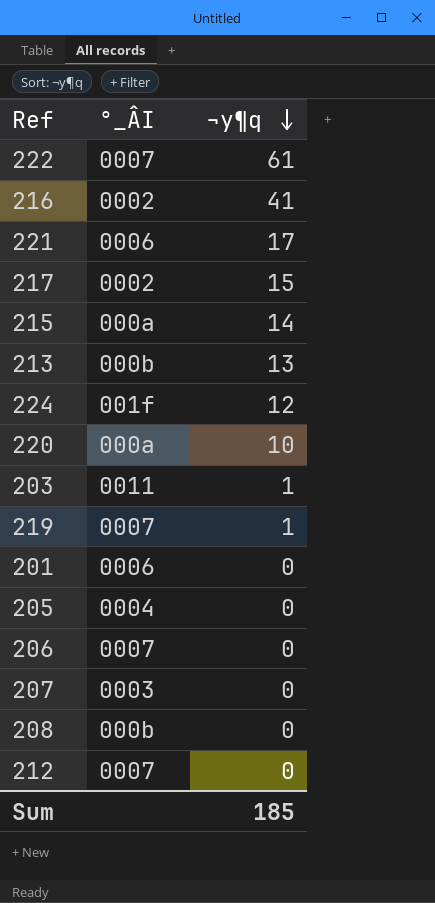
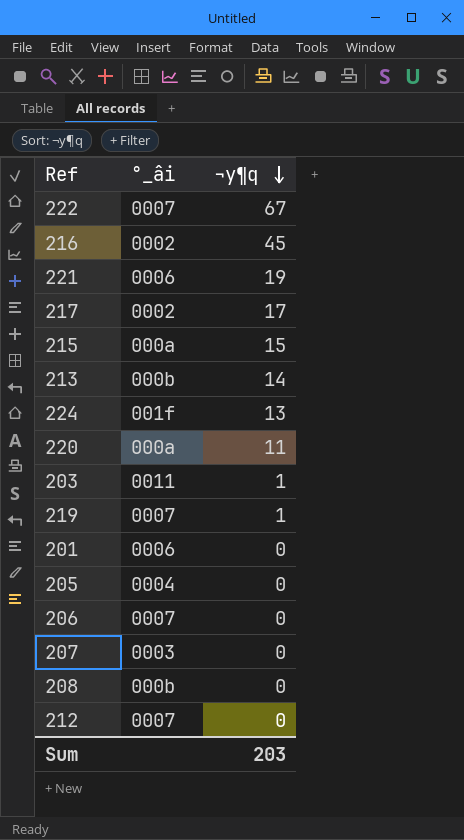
column name: °_ÂI -> °_âi
222 | ¬y¶q: 61 -> 67
216 | ¬y¶q: 41 -> 45
221 | ¬y¶q: 17 -> 19
217 | ¬y¶q: 15 -> 17
215 | ¬y¶q: 14 -> 15
213 | ¬y¶q: 13 -> 14
224 | ¬y¶q: 12 -> 13
220 | ¬y¶q: 10 -> 11
Sum | ¬y¶q: 185 -> 203

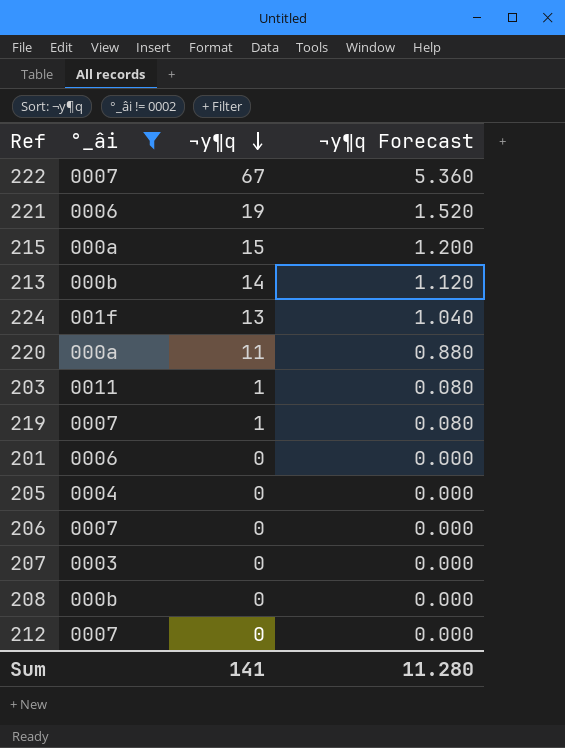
filter: none -> °_âi != 0002
column ¬y¶q Forecast | formula: none -> [¬y¶q] * 0.08
Sum | ¬y¶q: 203 -> 141

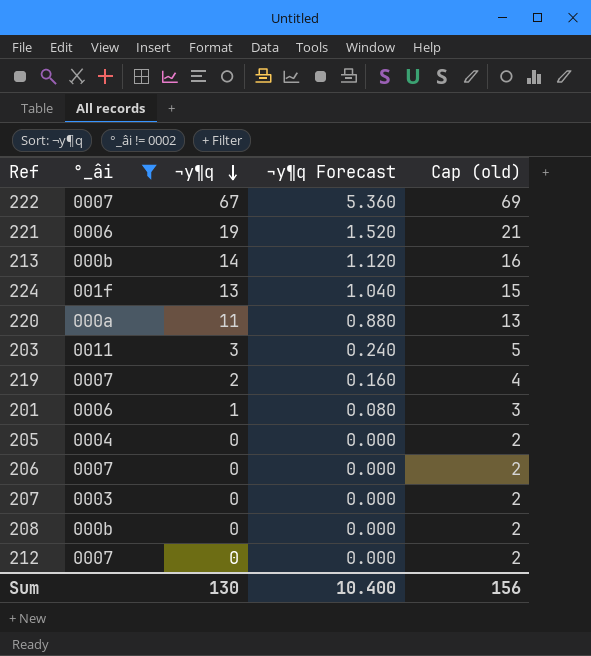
column Cap (old) | formula: none -> [¬y¶q] + 2
row 215: 000a | 15 | 1.200 -> none
203 | ¬y¶q: 1 -> 3
203 | ¬y¶q Forecast: 0.080 -> 0.240
219 | ¬y¶q: 1 -> 2
219 | ¬y¶q Forecast: 0.080 -> 0.160
201 | ¬y¶q: 0 -> 1
201 | ¬y¶q Forecast: 0.000 -> 0.080
Sum | ¬y¶q: 141 -> 130
Sum | ¬y¶q Forecast: 11.280 -> 10.400

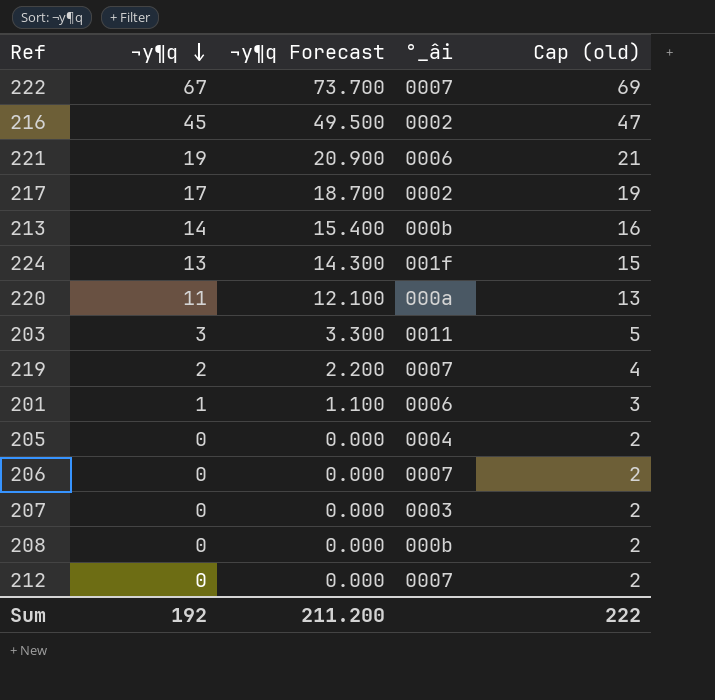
filter: °_âi != 0002 -> none
column ¬y¶q Forecast | formula: [¬y¶q] * 0.08 -> [¬y¶q] * 1.1
column °_âi | position: 2 -> 4
Sum | ¬y¶q: 130 -> 192
Sum | ¬y¶q Forecast: 10.400 -> 211.200
Sum | Cap (old): 156 -> 222

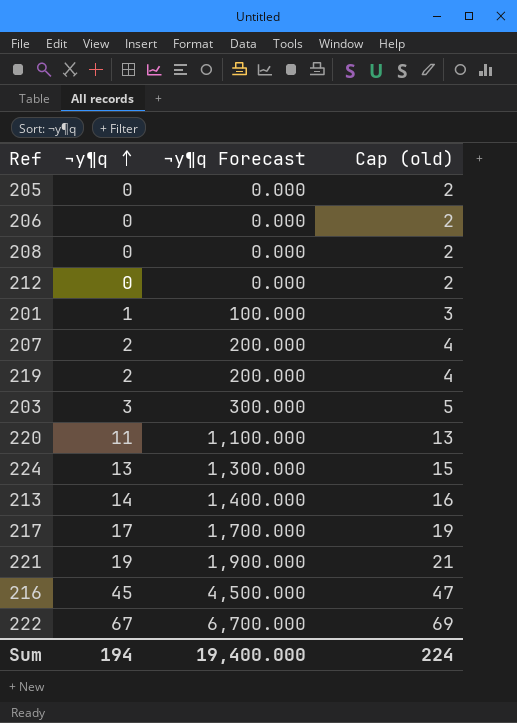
row order: ¬y¶q descending -> ¬y¶q ascending
column °_âi | position: 4 -> none
column ¬y¶q Forecast | formula: [¬y¶q] * 1.1 -> [¬y¶q] * 100
207 | ¬y¶q: 0 -> 2
207 | Cap (old): 2 -> 4
Sum | ¬y¶q: 192 -> 194
Sum | ¬y¶q Forecast: 211.200 -> 19,400.000
Sum | Cap (old): 222 -> 224

